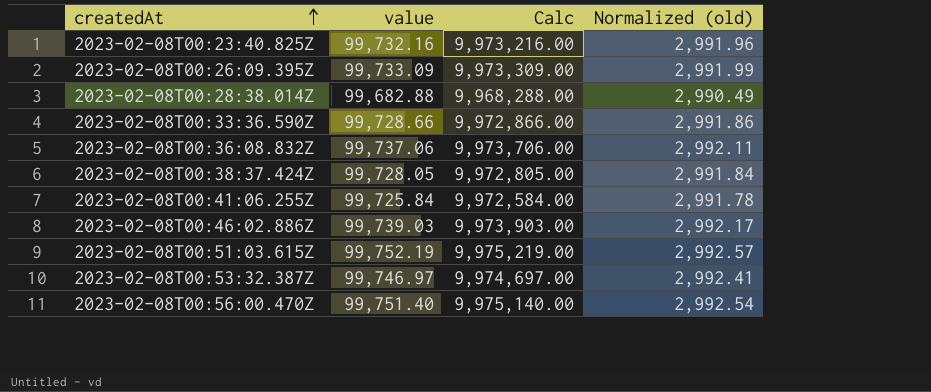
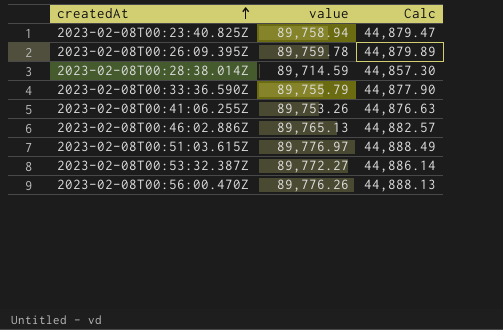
column Normalized (old) | formula: [value] * 0.03 -> none
column Calc | formula: [value] * 100 -> [value] * 0.5
row 2023-02-08T00:36:08.832Z: 99,737.06 | 9,973,706.00 | 2,992.11 -> none
row 2023-02-08T00:38:37.424Z: 99,728.05 | 9,972,805.00 | 2,991.84 -> none
2023-02-08T00:23:40.825Z | value: 99,732.16 -> 89,758.94
2023-02-08T00:26:09.395Z | value: 99,733.09 -> 89,759.78
2023-02-08T00:28:38.014Z | value: 99,682.88 -> 89,714.59
2023-02-08T00:33:36.590Z | value: 99,728.66 -> 89,755.79
2023-02-08T00:41:06.255Z | value: 99,725.84 -> 89,753.26
2023-02-08T00:46:02.886Z | value: 99,739.03 -> 89,765.13
2023-02-08T00:51:03.615Z | value: 99,752.19 -> 89,776.97
2023-02-08T00:53:32.387Z | value: 99,746.97 -> 89,772.27
2023-02-08T00:56:00.470Z | value: 99,751.40 -> 89,776.26

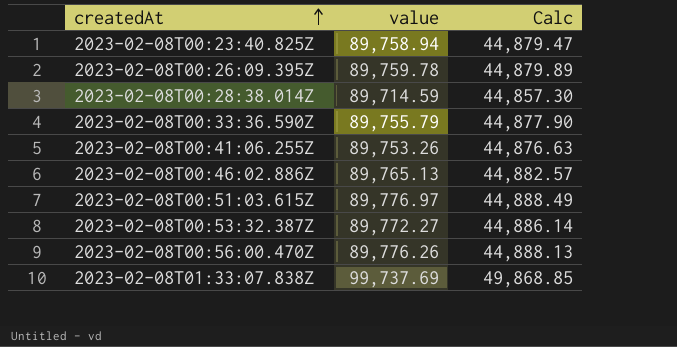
row 2023-02-08T01:33:07.838Z: none -> 99,737.69 | 49,868.85

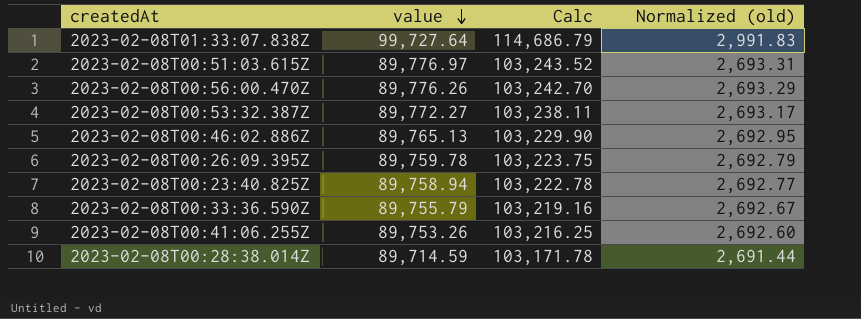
row order: createdAt ascending -> value descending
column Calc | formula: [value] * 0.5 -> [value] * 1.15
column Normalized (old) | formula: none -> [value] * 0.03
2023-02-08T01:33:07.838Z | value: 99,737.69 -> 99,727.64

